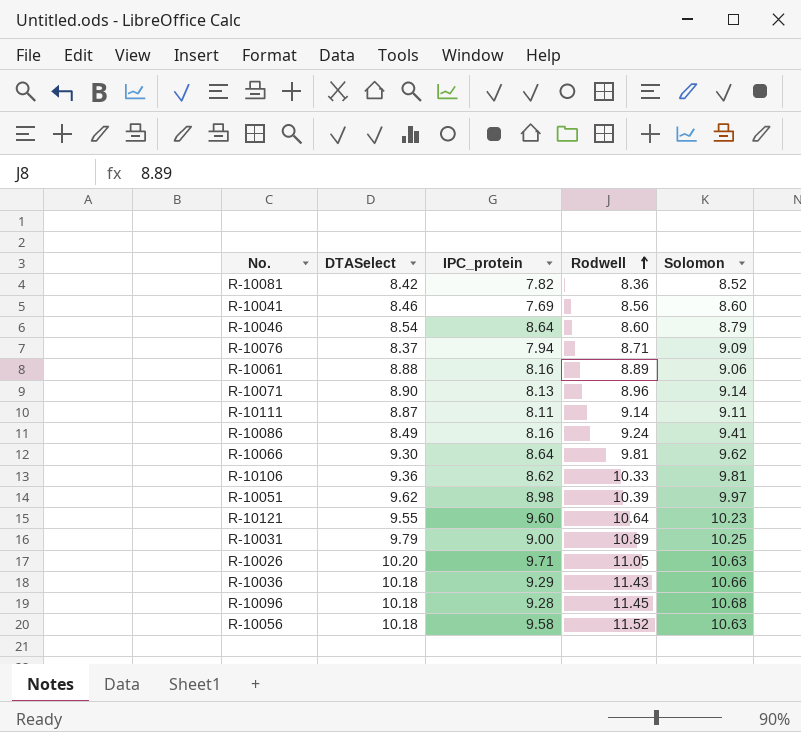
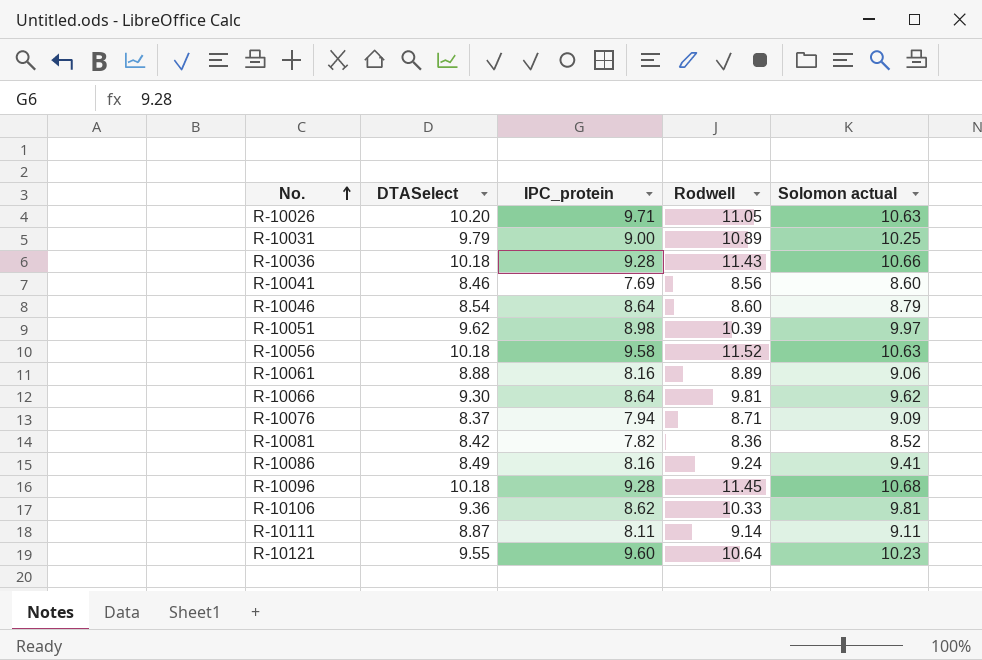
row order: Rodwell ascending -> No. ascending
column name: Solomon -> Solomon actual
row R-10071: 8.90 | 8.13 | 8.96 | 9.14 -> none
R-10036 | IPC_protein: 9.29 -> 9.28

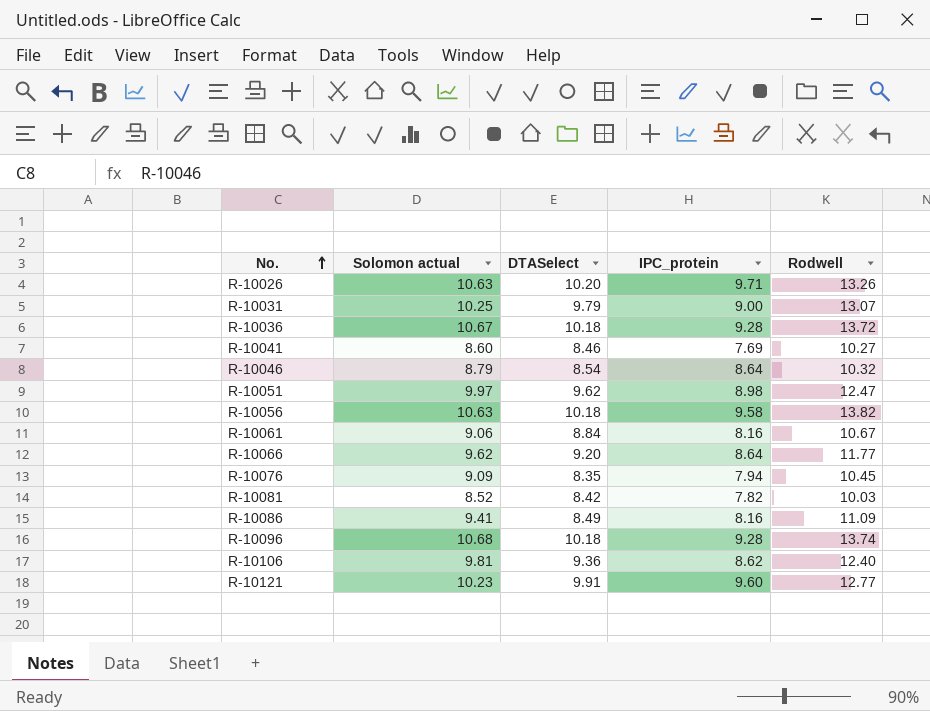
column Solomon actual | position: 5 -> 2
row R-10111: 8.87 | 8.11 | 9.14 | 9.11 -> none
R-10026 | Rodwell: 11.05 -> 13.26
R-10031 | Rodwell: 10.89 -> 13.07
R-10036 | Solomon actual: 10.66 -> 10.67
R-10036 | Rodwell: 11.43 -> 13.72
R-10041 | Rodwell: 8.56 -> 10.27
R-10046 | Rodwell: 8.60 -> 10.32
R-10051 | Rodwell: 10.39 -> 12.47
R-10056 | Rodwell: 11.52 -> 13.82
R-10061 | DTASelect: 8.88 -> 8.84
R-10061 | Rodwell: 8.89 -> 10.67
R-10066 | DTASelect: 9.30 -> 9.20
R-10066 | Rodwell: 9.81 -> 11.77
R-10076 | DTASelect: 8.37 -> 8.35
R-10076 | Rodwell: 8.71 -> 10.45
R-10081 | Rodwell: 8.36 -> 10.03
R-10086 | Rodwell: 9.24 -> 11.09
R-10096 | Rodwell: 11.45 -> 13.74
R-10106 | Rodwell: 10.33 -> 12.40
R-10121 | DTASelect: 9.55 -> 9.91
R-10121 | Rodwell: 10.64 -> 12.77

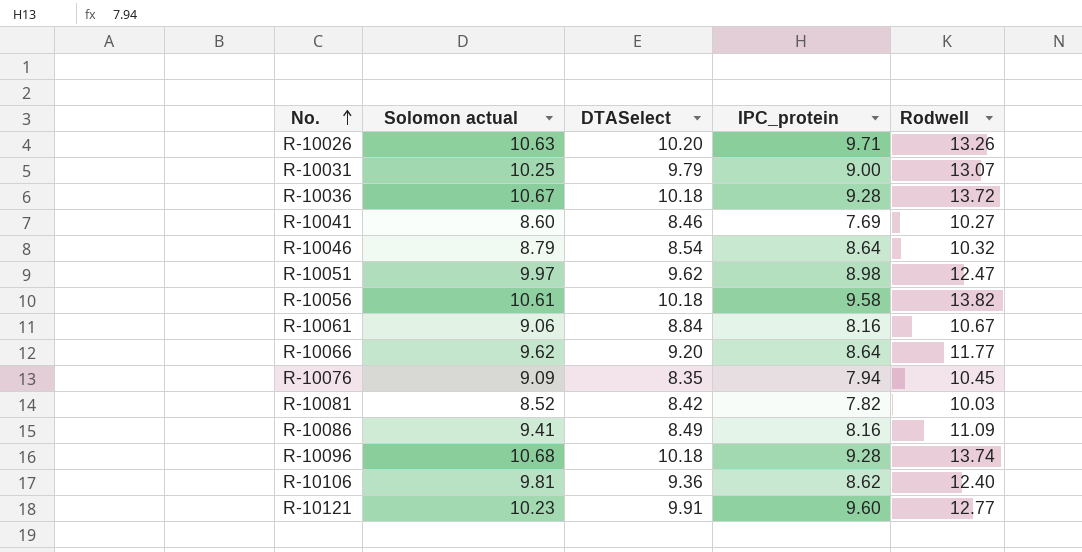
R-10056 | Solomon actual: 10.63 -> 10.61

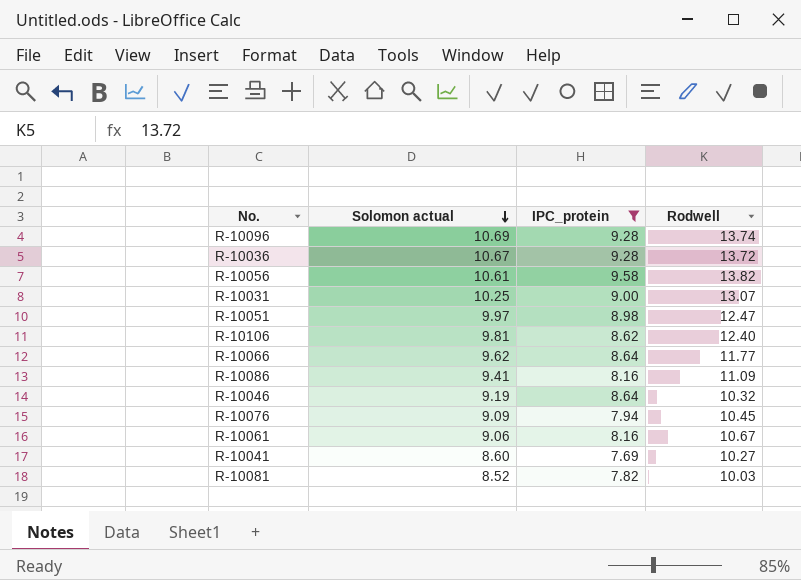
filter: none -> IPC_protein <= 9.58
row order: No. ascending -> Solomon actual descending
column DTASelect | position: 3 -> none
R-10096 | Solomon actual: 10.68 -> 10.69
R-10046 | Solomon actual: 8.79 -> 9.19

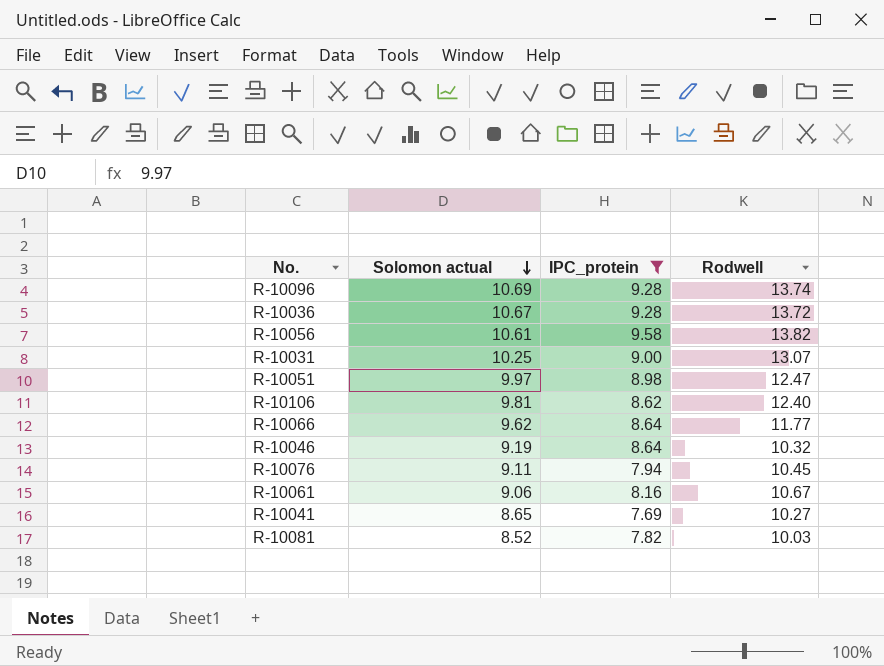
row R-10086: 9.41 | 8.16 | 11.09 -> none
R-10076 | Solomon actual: 9.09 -> 9.11
R-10041 | Solomon actual: 8.60 -> 8.65

